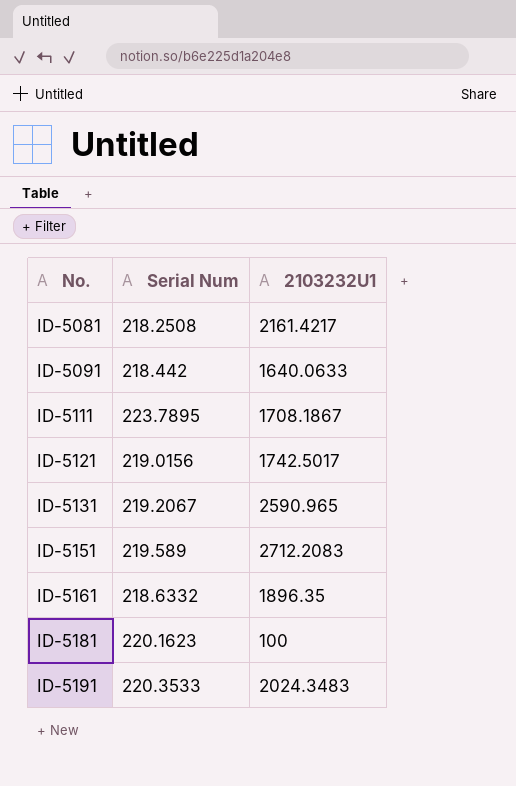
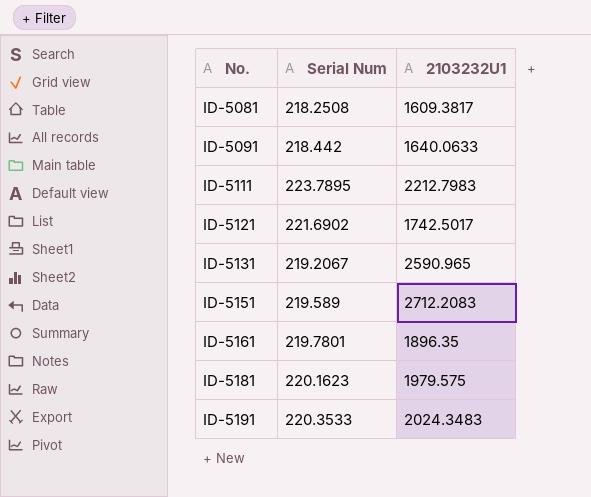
ID-5081 | 2103232U1: 2161.4217 -> 1609.3817
ID-5111 | 2103232U1: 1708.1867 -> 2212.7983
ID-5121 | Serial Num: 219.0156 -> 221.6902
ID-5161 | Serial Num: 218.6332 -> 219.7801
ID-5181 | 2103232U1: 100 -> 1979.575

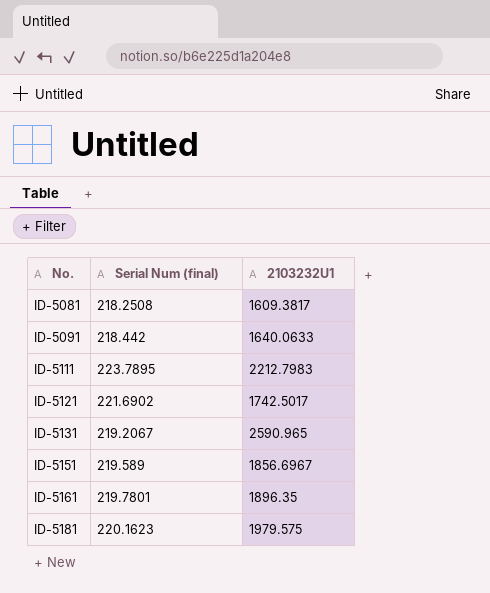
column name: Serial Num -> Serial Num (final)
row ID-5191: 220.3533 | 2024.3483 -> none
ID-5151 | 2103232U1: 2712.2083 -> 1856.6967

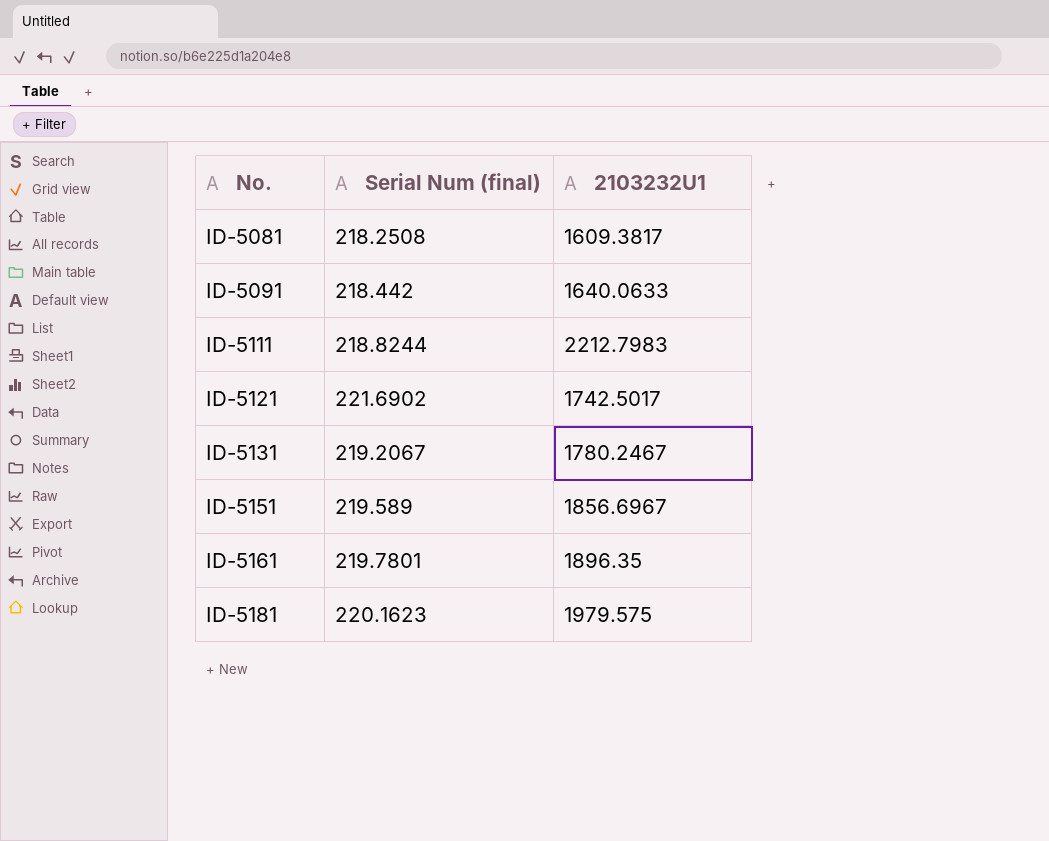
ID-5111 | Serial Num (final): 223.7895 -> 218.8244
ID-5131 | 2103232U1: 2590.965 -> 1780.2467

